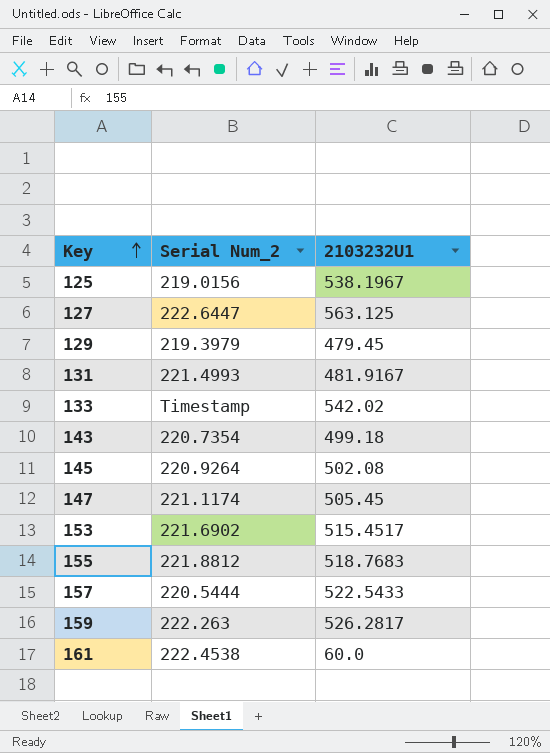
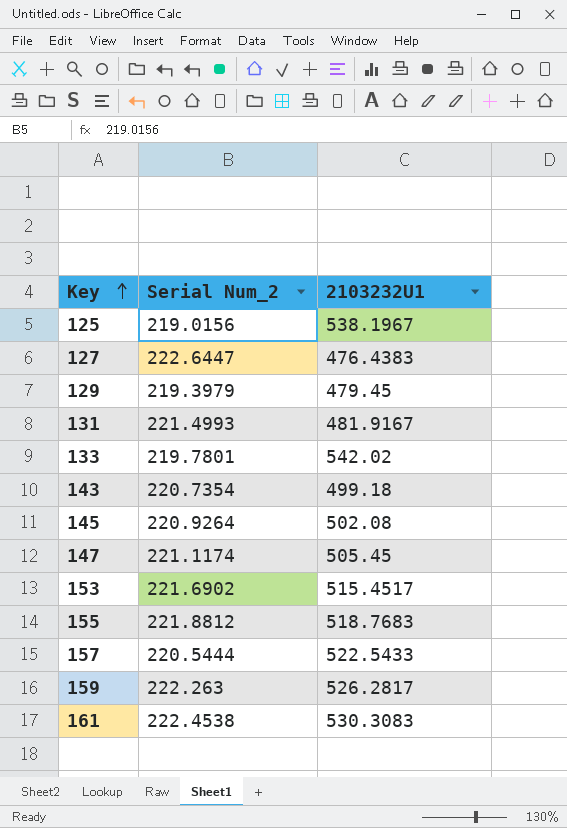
127 | 2103232U1: 563.125 -> 476.4383
133 | Serial Num_2: Timestamp -> 219.7801
161 | 2103232U1: 60.0 -> 530.3083

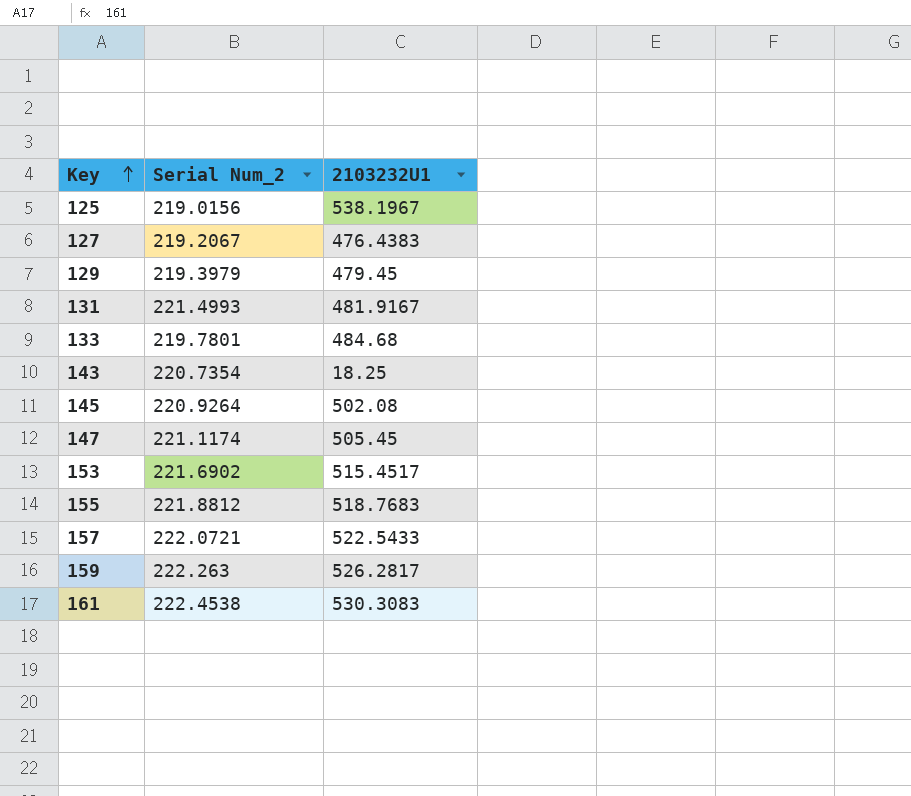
127 | Serial Num_2: 222.6447 -> 219.2067
133 | 2103232U1: 542.02 -> 484.68
143 | 2103232U1: 499.18 -> 18.25
157 | Serial Num_2: 220.5444 -> 222.0721

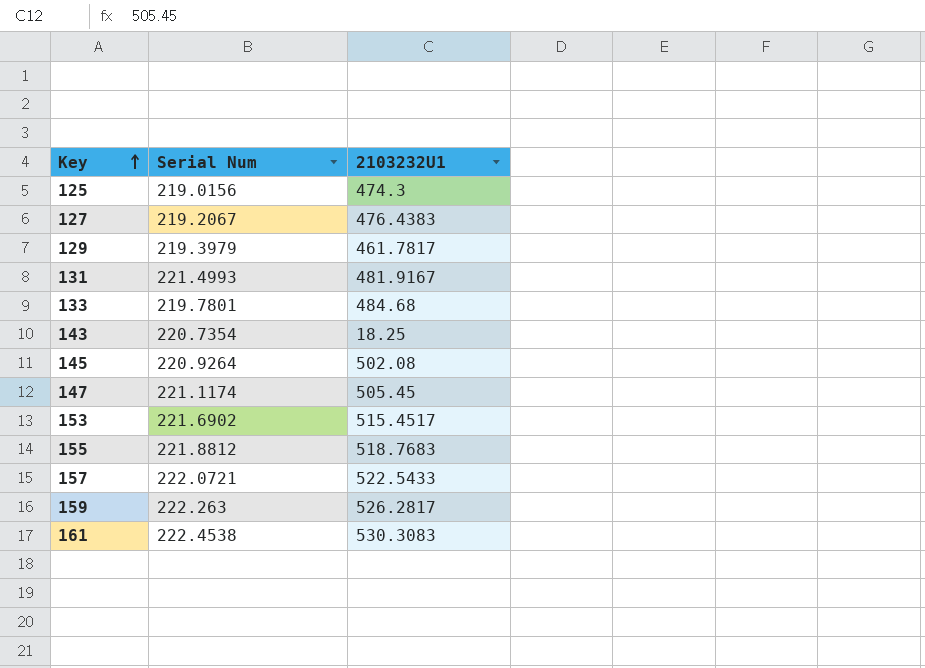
column name: Serial Num_2 -> Serial Num
125 | 2103232U1: 538.1967 -> 474.3
129 | 2103232U1: 479.45 -> 461.7817

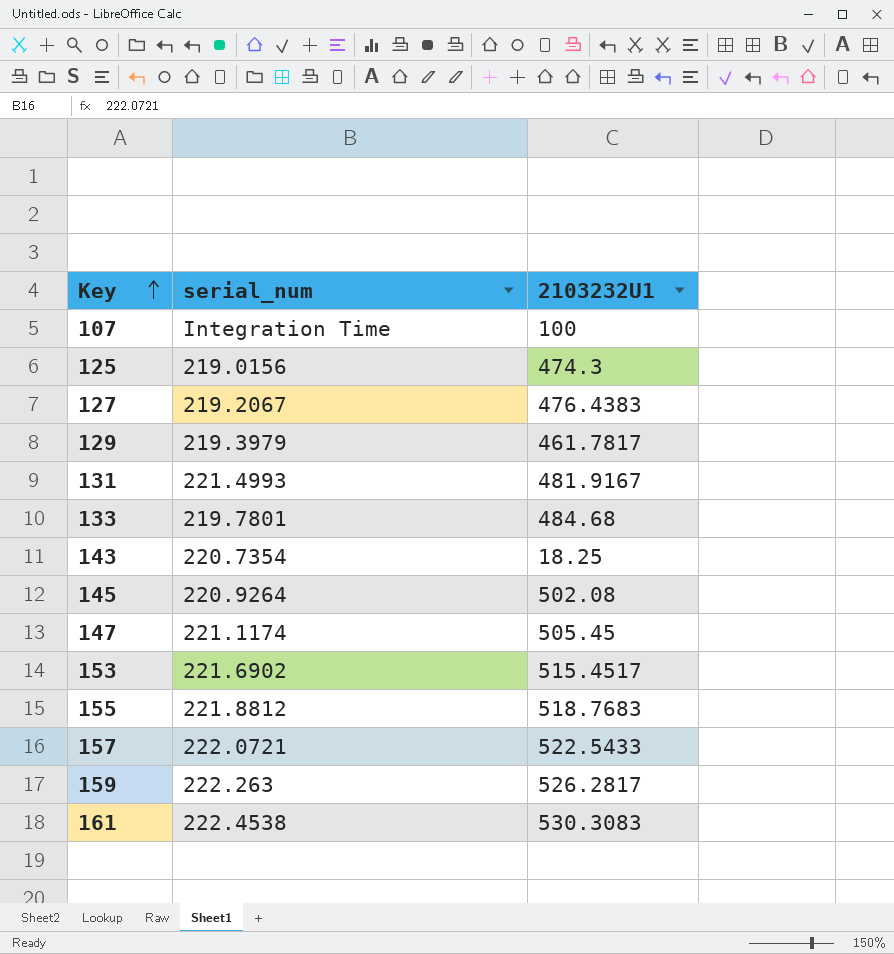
column name: Serial Num -> serial_num
row 107: none -> Integration Time | 100

